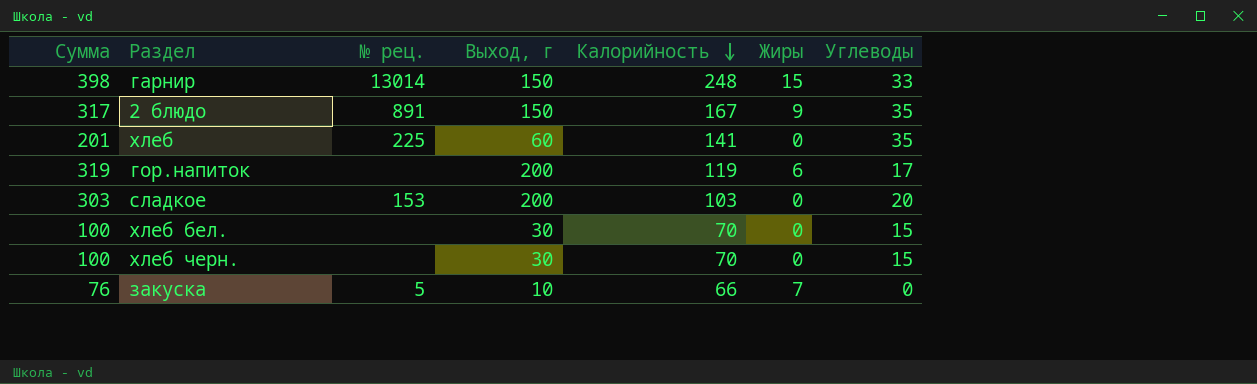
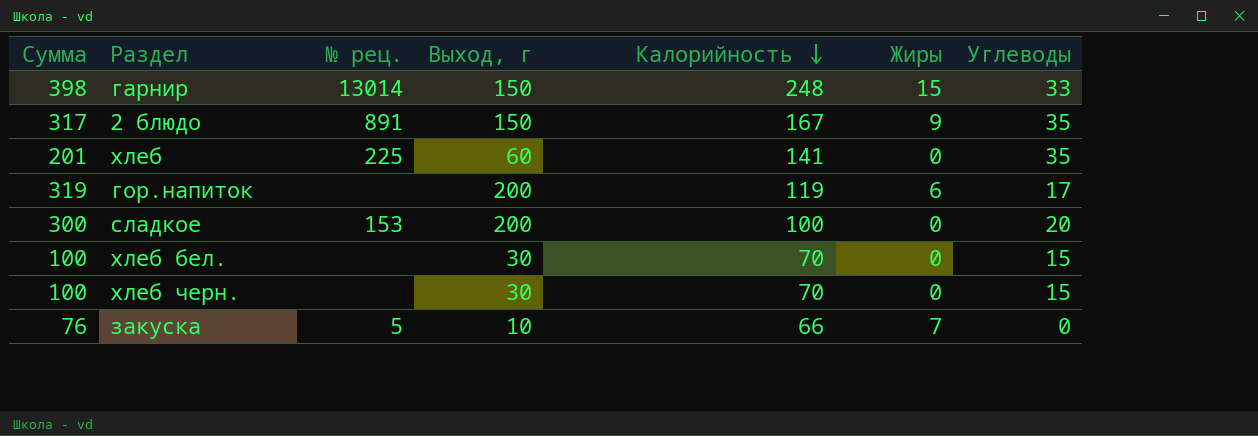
сладкое | Сумма: 303 -> 300
сладкое | Калорийность: 103 -> 100

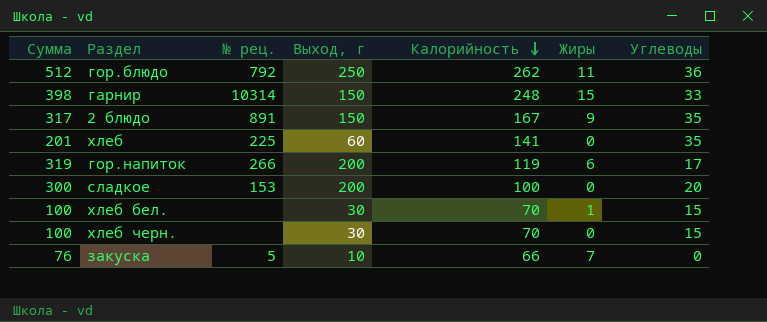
row гор.блюдо: none -> 512 | 792 | 250 | 262 | 11 | 36
гарнир | № рец.: 13014 -> 10314
гор.напиток | № рец.: none -> 266
хлеб бел. | Жиры: 0 -> 1

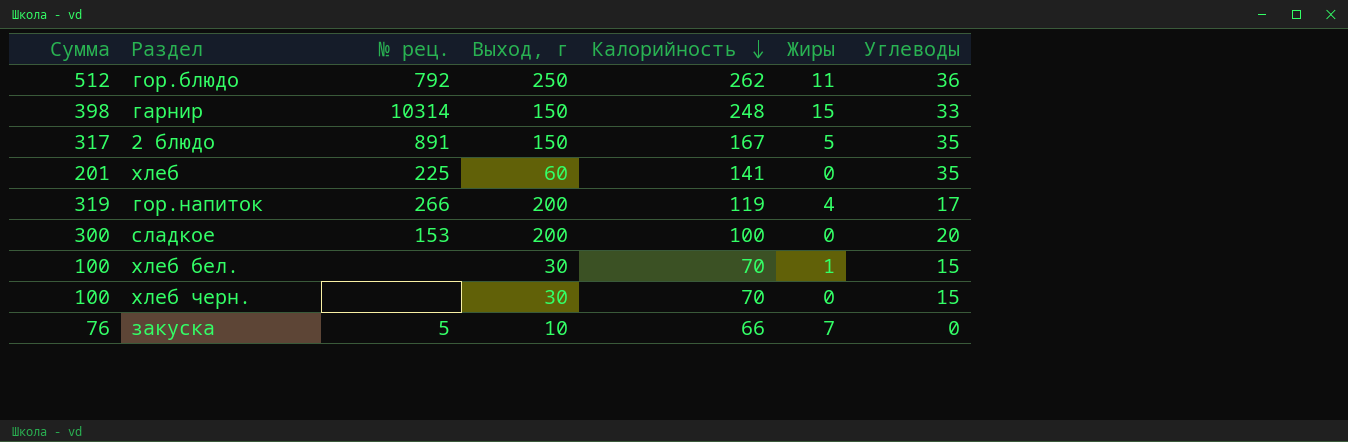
2 блюдо | Жиры: 9 -> 5
гор.напиток | Жиры: 6 -> 4

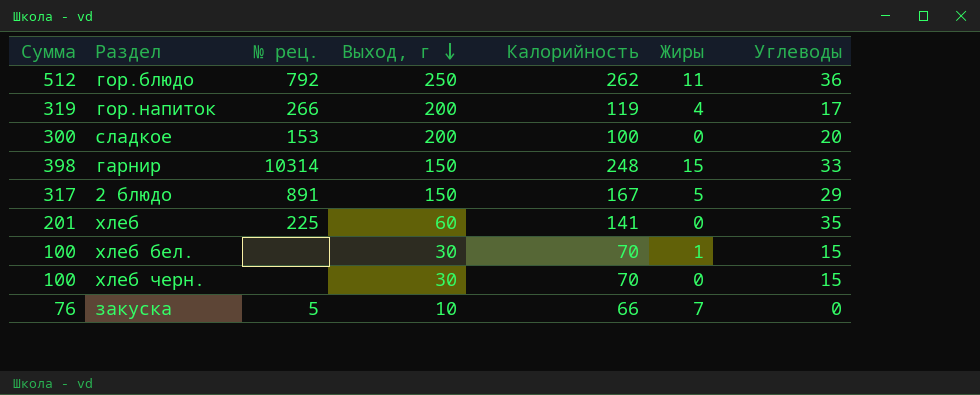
row order: Калорийность descending -> Выход, г descending
2 блюдо | Углеводы: 35 -> 29

